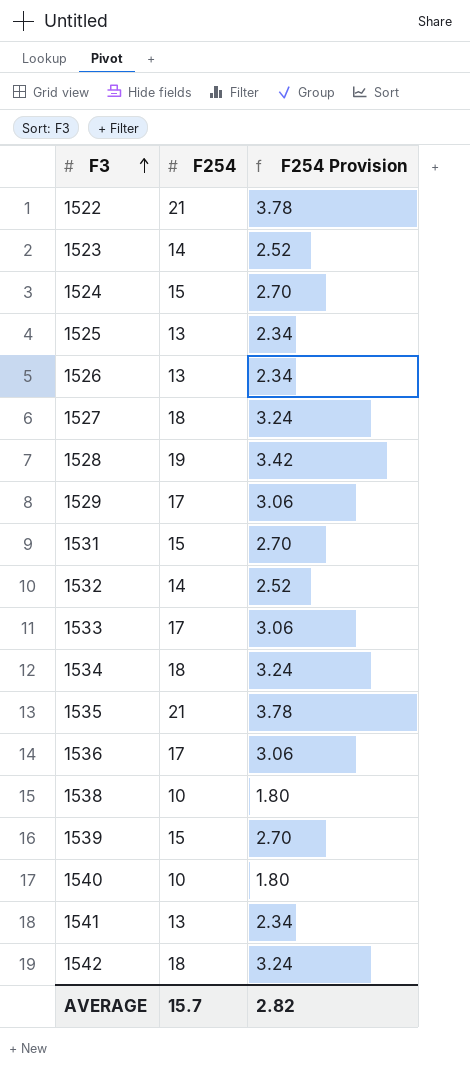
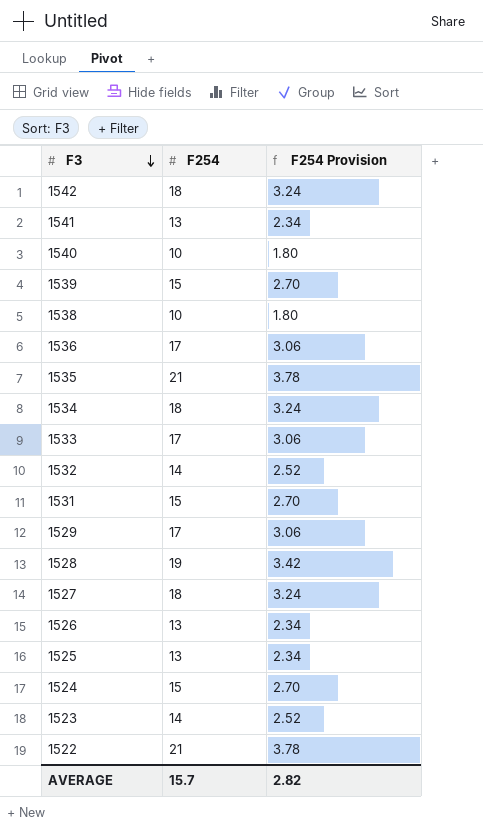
row order: F3 ascending -> F3 descending

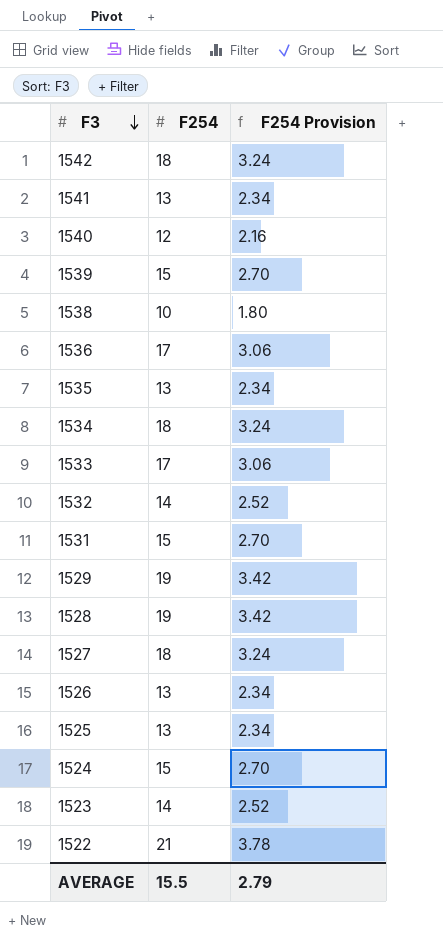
1540 | F254: 10 -> 12
1540 | F254 Provision: 1.80 -> 2.16
1535 | F254: 21 -> 13
1535 | F254 Provision: 3.78 -> 2.34
1529 | F254: 17 -> 19
1529 | F254 Provision: 3.06 -> 3.42
AVERAGE | F254: 15.7 -> 15.5
AVERAGE | F254 Provision: 2.82 -> 2.79

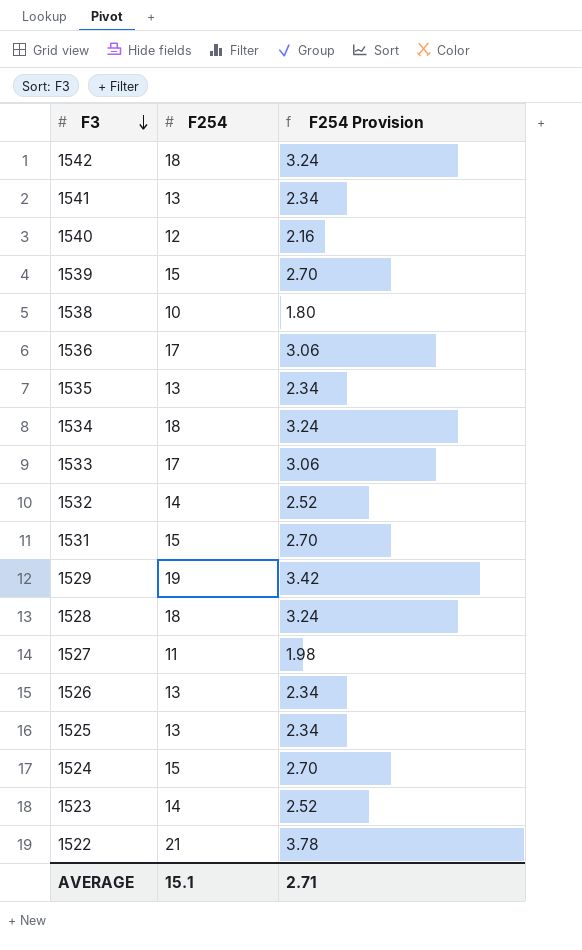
1528 | F254: 19 -> 18
1528 | F254 Provision: 3.42 -> 3.24
1527 | F254: 18 -> 11
1527 | F254 Provision: 3.24 -> 1.98
AVERAGE | F254: 15.5 -> 15.1
AVERAGE | F254 Provision: 2.79 -> 2.71

